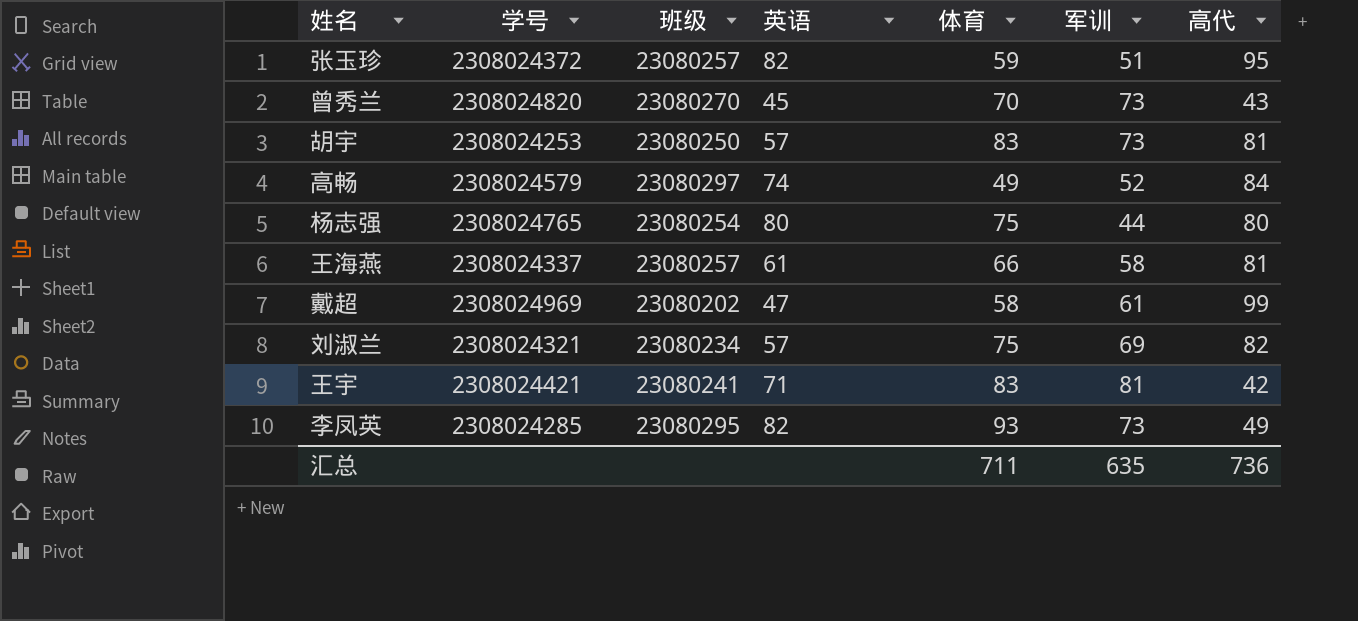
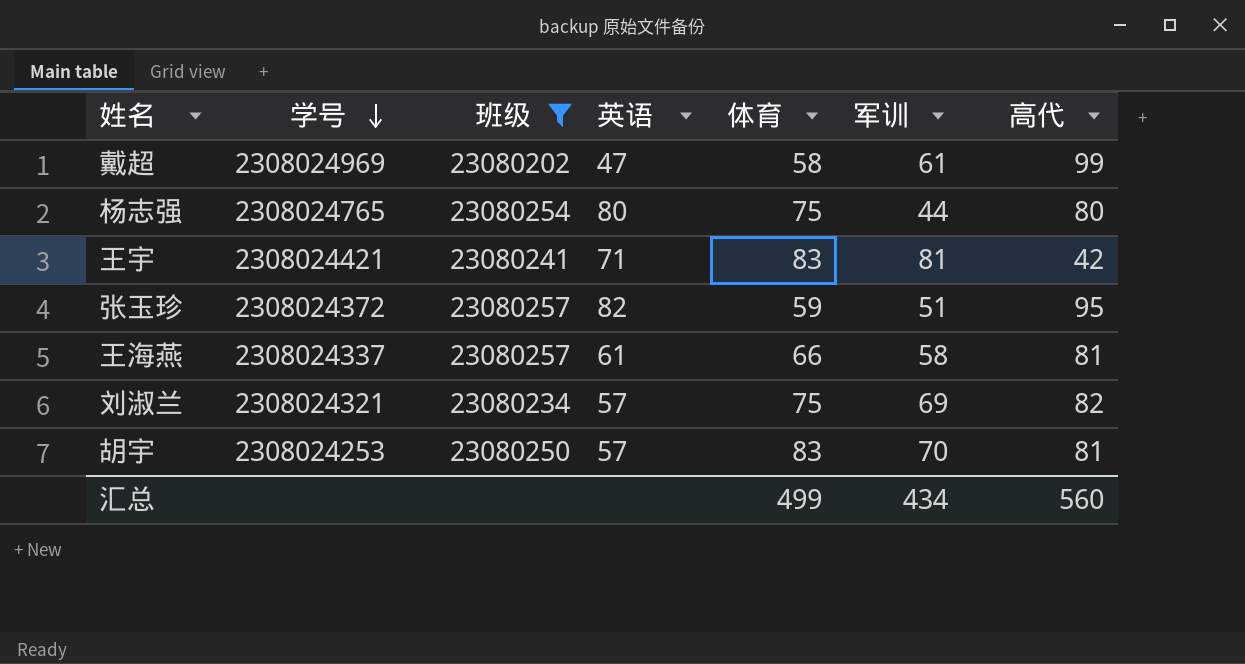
filter: none -> 班级 <= 23080257
row order: none -> 学号 descending
胡宇 | 军训: 73 -> 70
汇总 | 体育: 711 -> 499
汇总 | 军训: 635 -> 434
汇总 | 高代: 736 -> 560

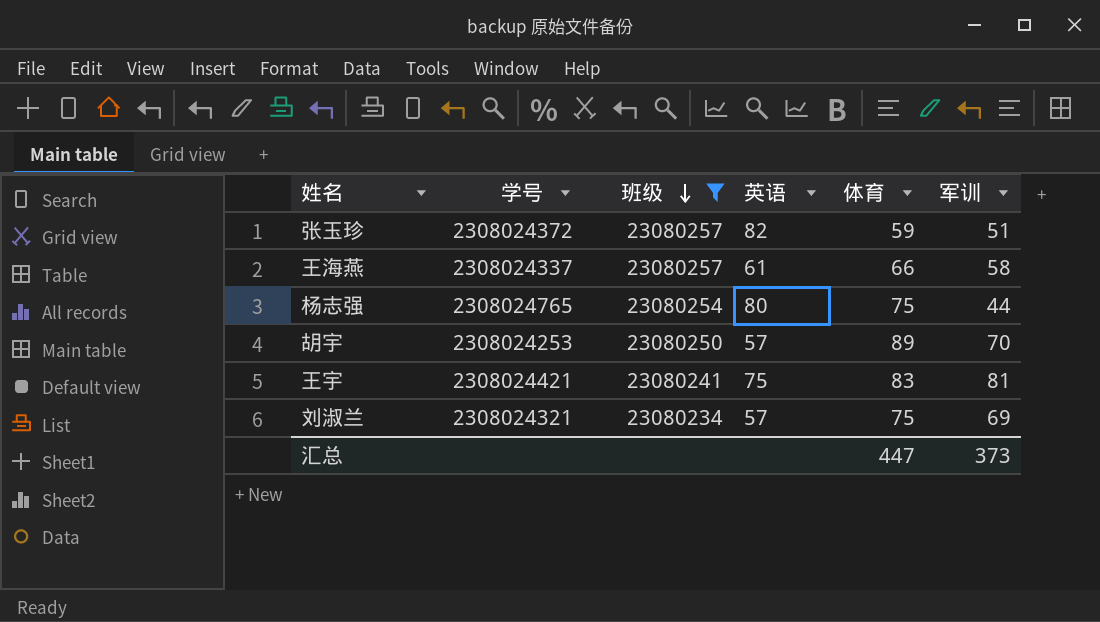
row order: 学号 descending -> 班级 descending
column 高代 | position: 7 -> none
row 戴超: 2308024969 | 23080202 | 47 | 58 | 61 | 99 -> none
胡宇 | 体育: 83 -> 89
王宇 | 英语: 71 -> 75
汇总 | 体育: 499 -> 447
汇总 | 军训: 434 -> 373

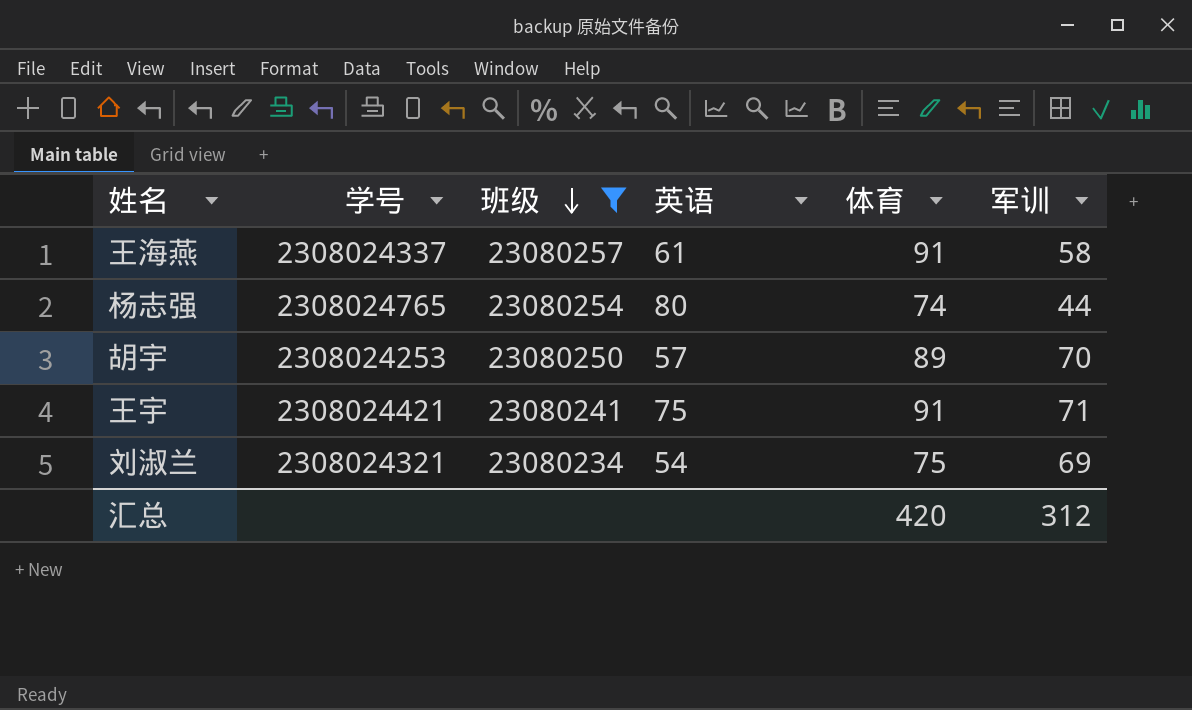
row 张玉珍: 2308024372 | 23080257 | 82 | 59 | 51 -> none
王海燕 | 体育: 66 -> 91
杨志强 | 体育: 75 -> 74
王宇 | 体育: 83 -> 91
王宇 | 军训: 81 -> 71
刘淑兰 | 英语: 57 -> 54
汇总 | 体育: 447 -> 420
汇总 | 军训: 373 -> 312

